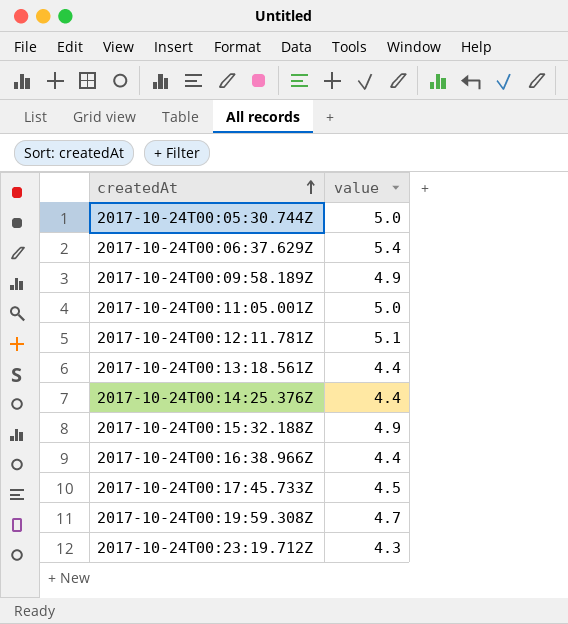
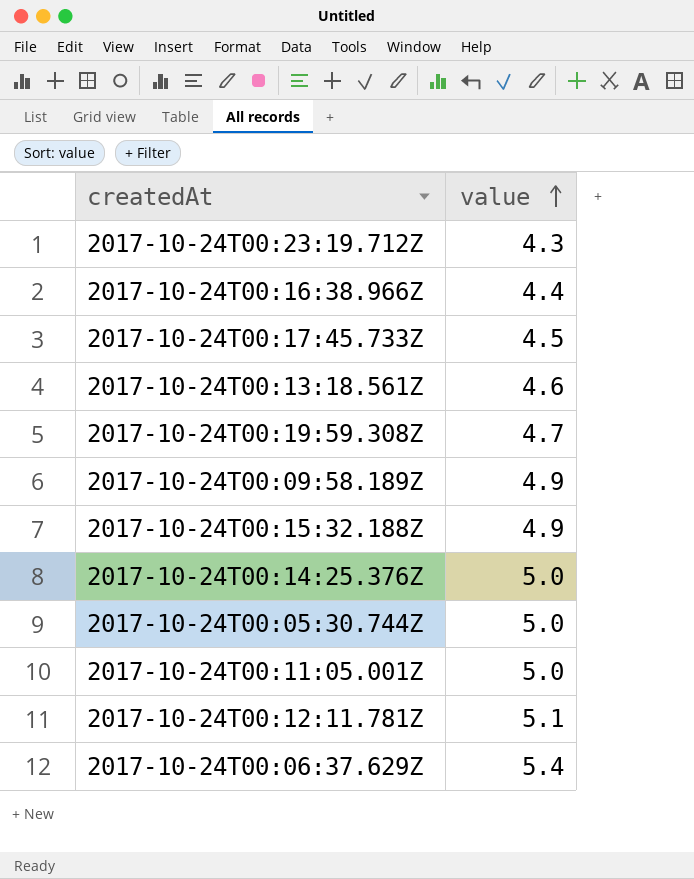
row order: createdAt ascending -> value ascending
2017-10-24T00:13:18.561Z | value: 4.4 -> 4.6
2017-10-24T00:14:25.376Z | value: 4.4 -> 5.0

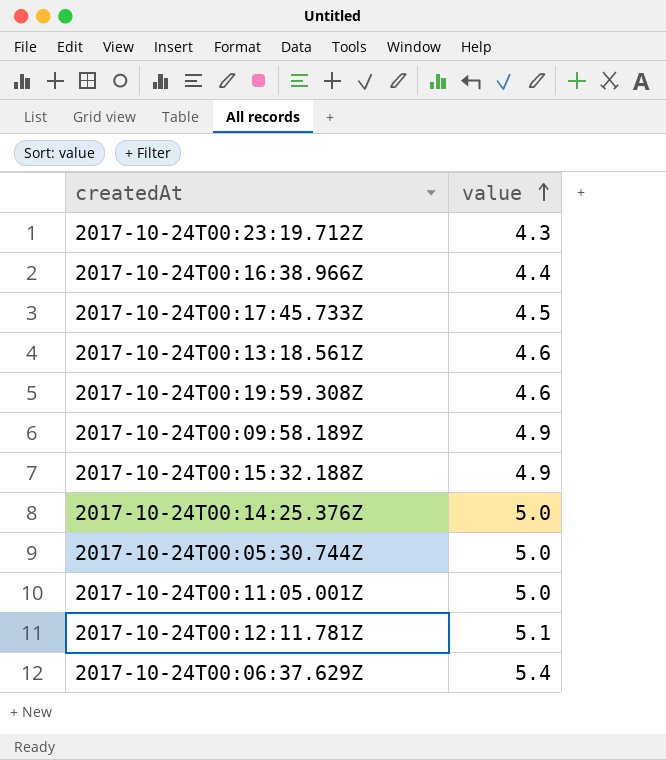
2017-10-24T00:19:59.308Z | value: 4.7 -> 4.6

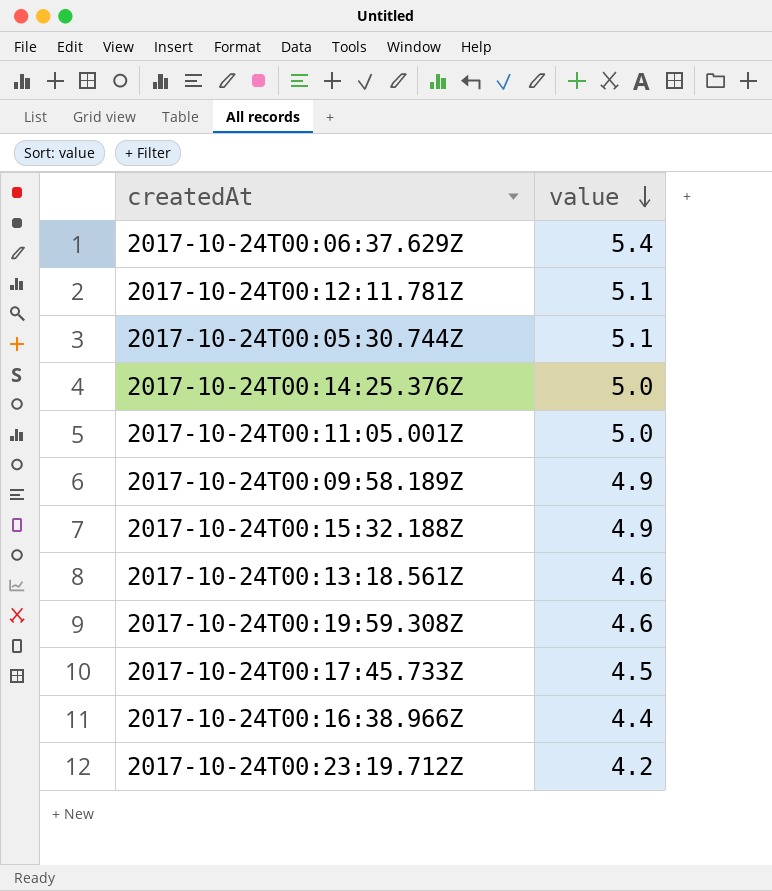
row order: value ascending -> value descending
2017-10-24T00:05:30.744Z | value: 5.0 -> 5.1
2017-10-24T00:23:19.712Z | value: 4.3 -> 4.2

